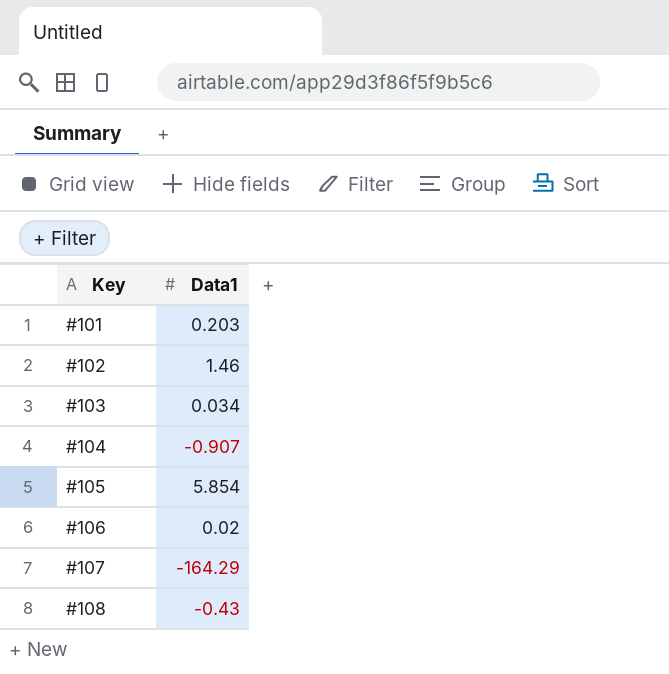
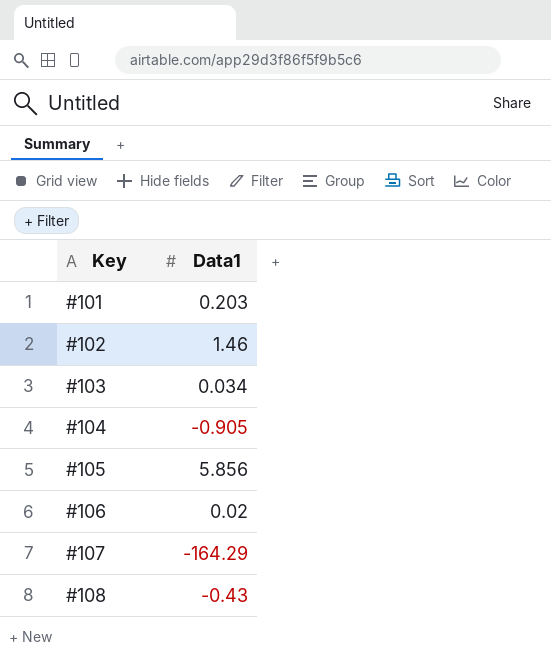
#104 | Data1: -0.907 -> -0.905
#105 | Data1: 5.854 -> 5.856

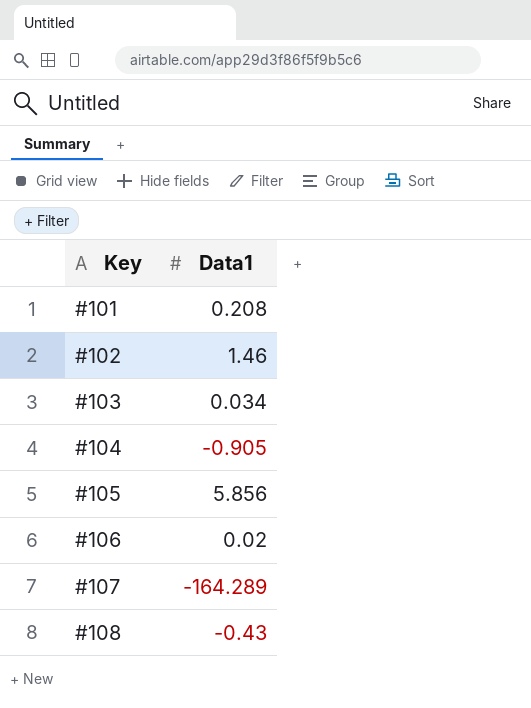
#101 | Data1: 0.203 -> 0.208
#107 | Data1: -164.29 -> -164.289

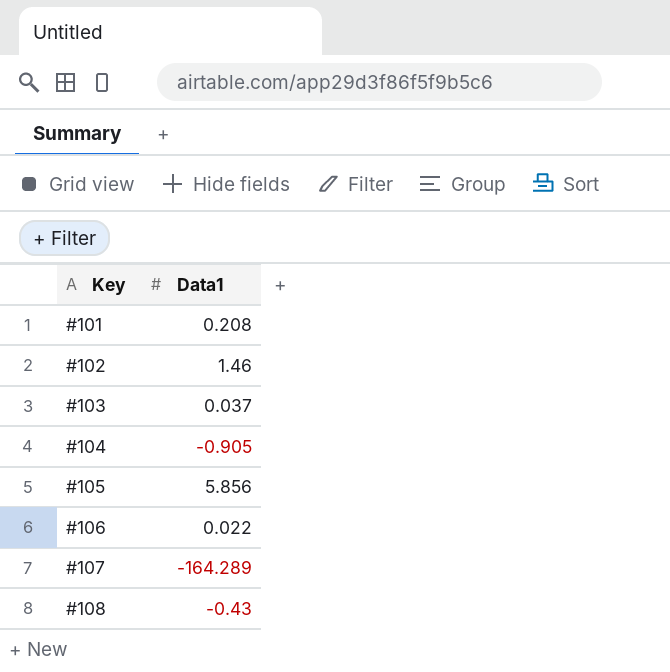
#103 | Data1: 0.034 -> 0.037
#106 | Data1: 0.02 -> 0.022

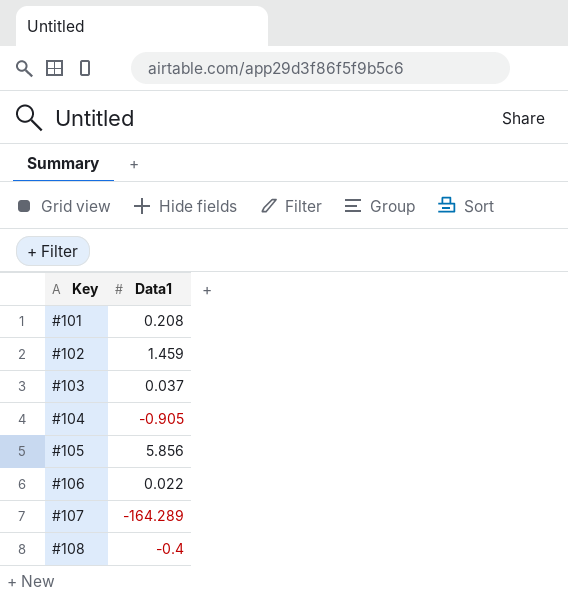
#102 | Data1: 1.46 -> 1.459
#108 | Data1: -0.43 -> -0.4

